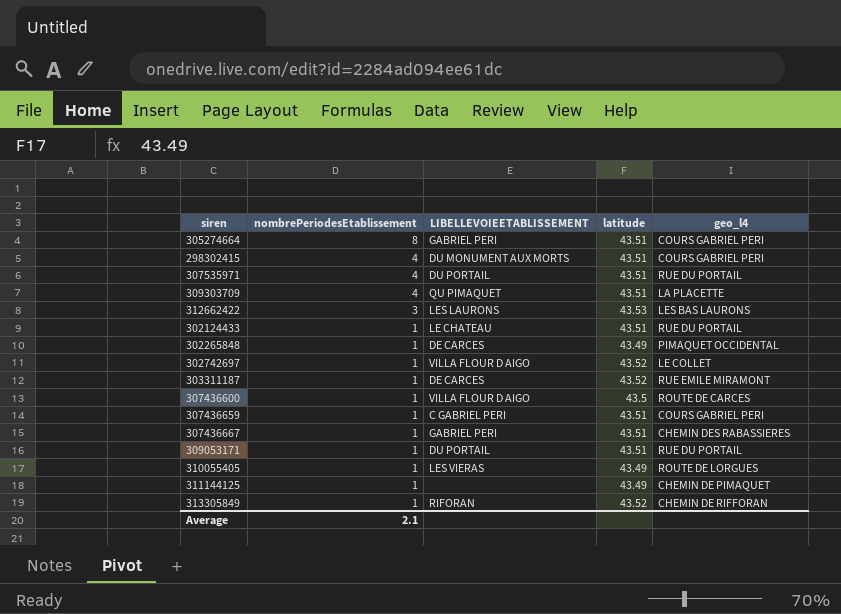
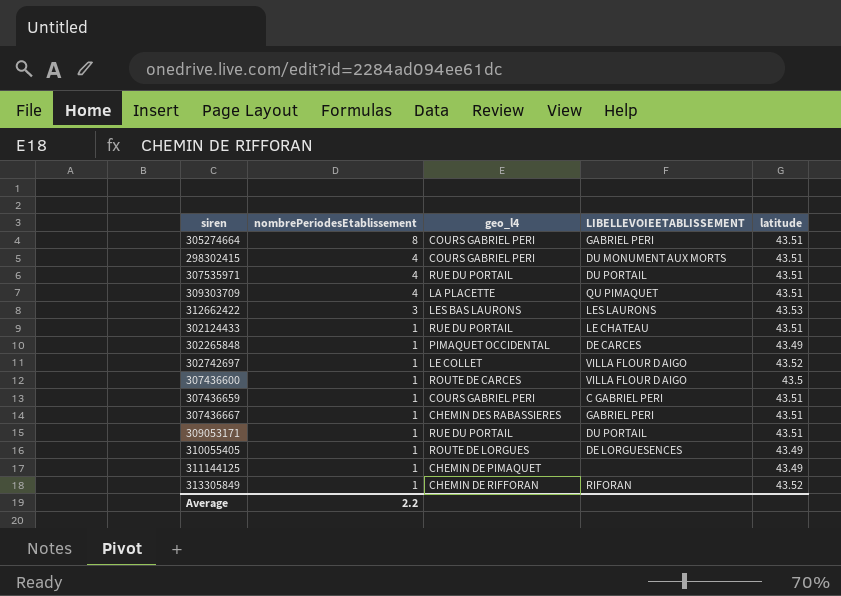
column geo_l4 | position: 5 -> 3
row 303311187: 1 | DE CARCES | 43.52 | RUE EMILE MIRAMONT -> none
310055405 | LIBELLEVOIEETABLISSEMENT: LES VIERAS -> DE LORGUESENCES
Average | nombrePeriodesEtablissement: 2.1 -> 2.2

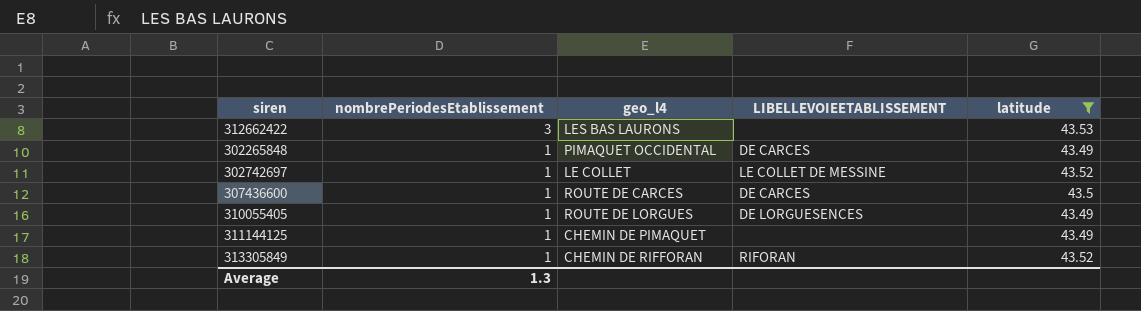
filter: none -> latitude != 43.51
312662422 | LIBELLEVOIEETABLISSEMENT: LES LAURONS -> none
302742697 | LIBELLEVOIEETABLISSEMENT: VILLA FLOUR D AIGO -> LE COLLET DE MESSINE
307436600 | LIBELLEVOIEETABLISSEMENT: VILLA FLOUR D AIGO -> DE CARCES
Average | nombrePeriodesEtablissement: 2.2 -> 1.3

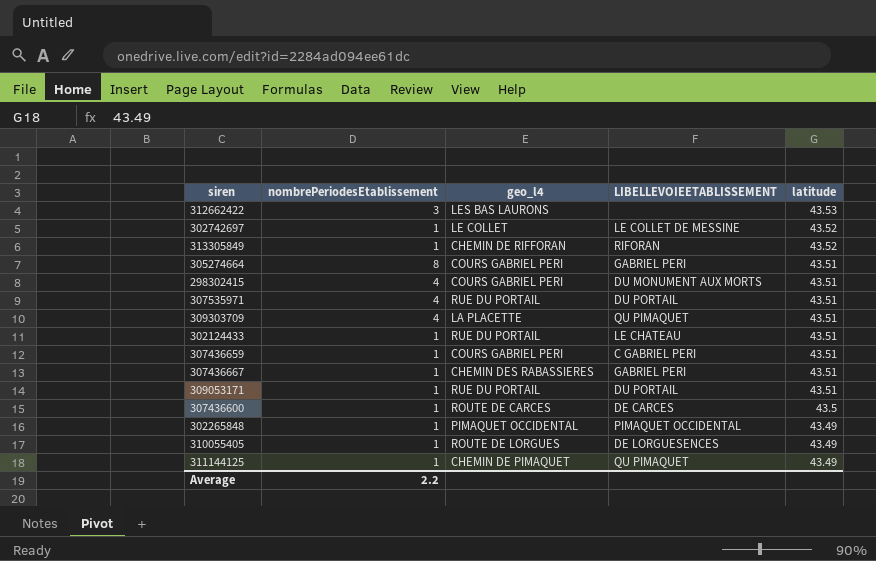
filter: latitude != 43.51 -> none
row order: nombrePeriodesEtablissement descending -> latitude descending
302265848 | LIBELLEVOIEETABLISSEMENT: DE CARCES -> PIMAQUET OCCIDENTAL
311144125 | LIBELLEVOIEETABLISSEMENT: none -> QU PIMAQUET
Average | nombrePeriodesEtablissement: 1.3 -> 2.2

